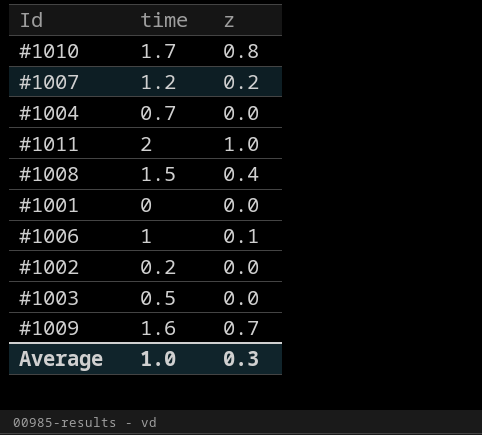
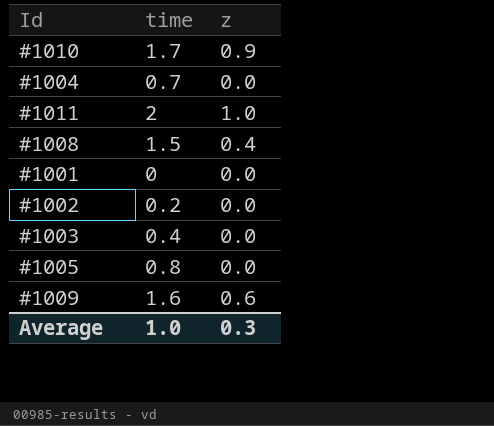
row #1007: 1.2 | 0.2 -> none
row #1006: 1 | 0.1 -> none
#1010 | z: 0.8 -> 0.9
#1003 | time: 0.5 -> 0.4
row #1005: none -> 0.8 | 0.0
#1009 | z: 0.7 -> 0.6

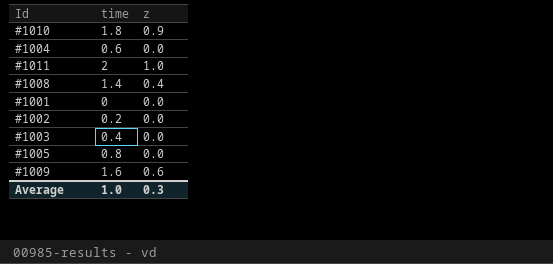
#1010 | time: 1.7 -> 1.8
#1004 | time: 0.7 -> 0.6
#1008 | time: 1.5 -> 1.4

